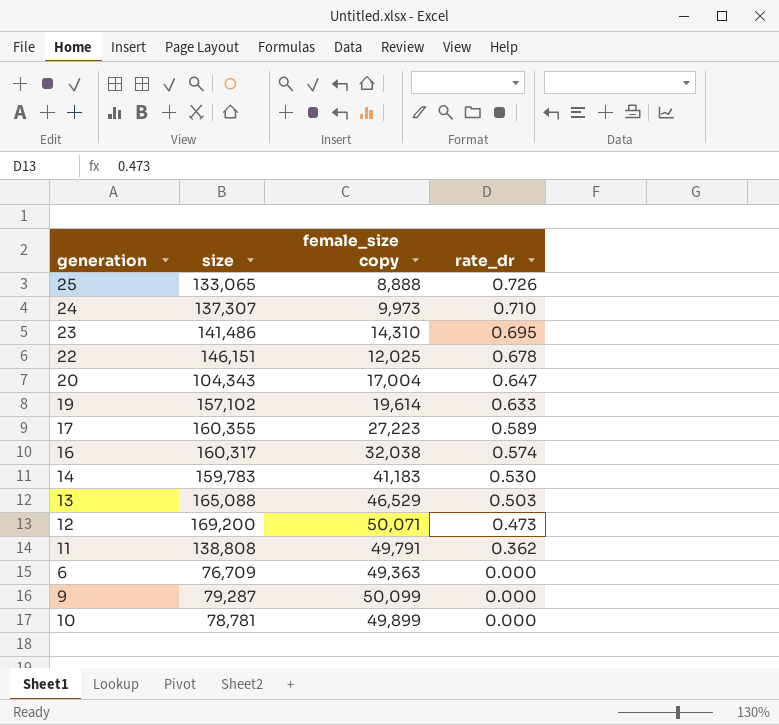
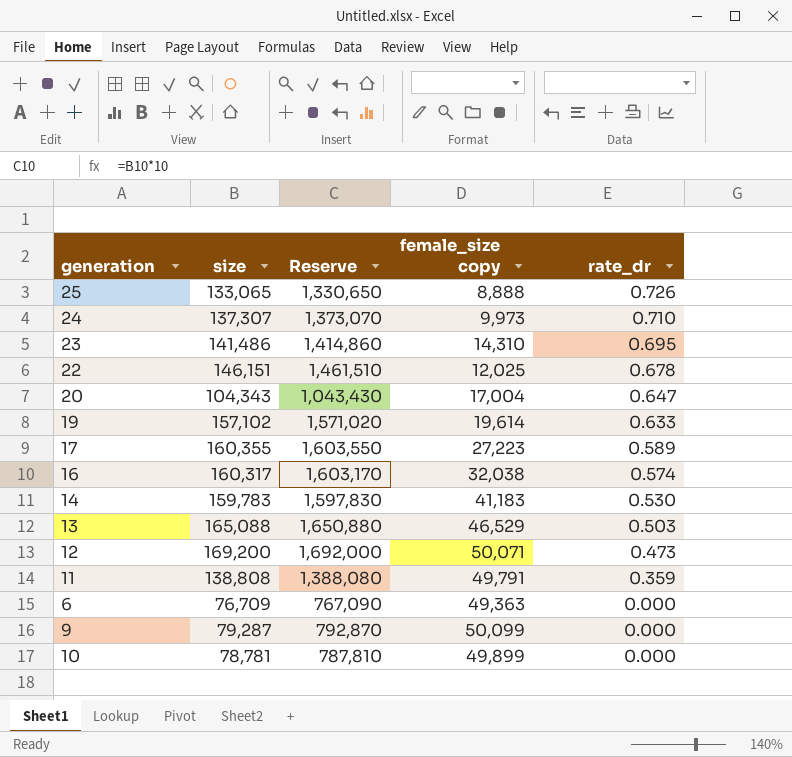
column Reserve | formula: none -> [size] * 10
11 | rate_dr: 0.362 -> 0.359

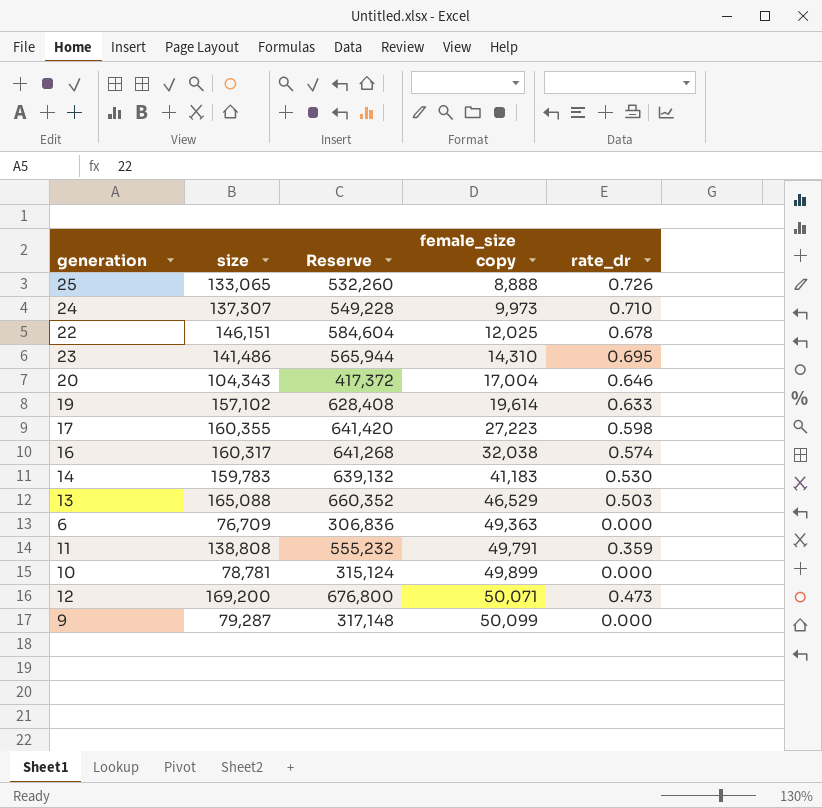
row order: rate_dr descending -> female_size copy ascending
column Reserve | formula: [size] * 10 -> [size] * 4
20 | rate_dr: 0.647 -> 0.646
17 | rate_dr: 0.589 -> 0.598

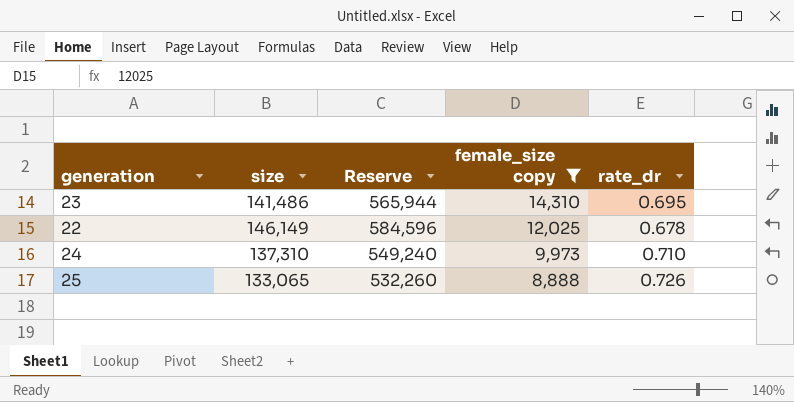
filter: none -> female_size copy <= 14,310
row order: female_size copy ascending -> female_size copy descending
22 | size: 146,151 -> 146,149
22 | Reserve: 584,604 -> 584,596
24 | size: 137,307 -> 137,310
24 | Reserve: 549,228 -> 549,240

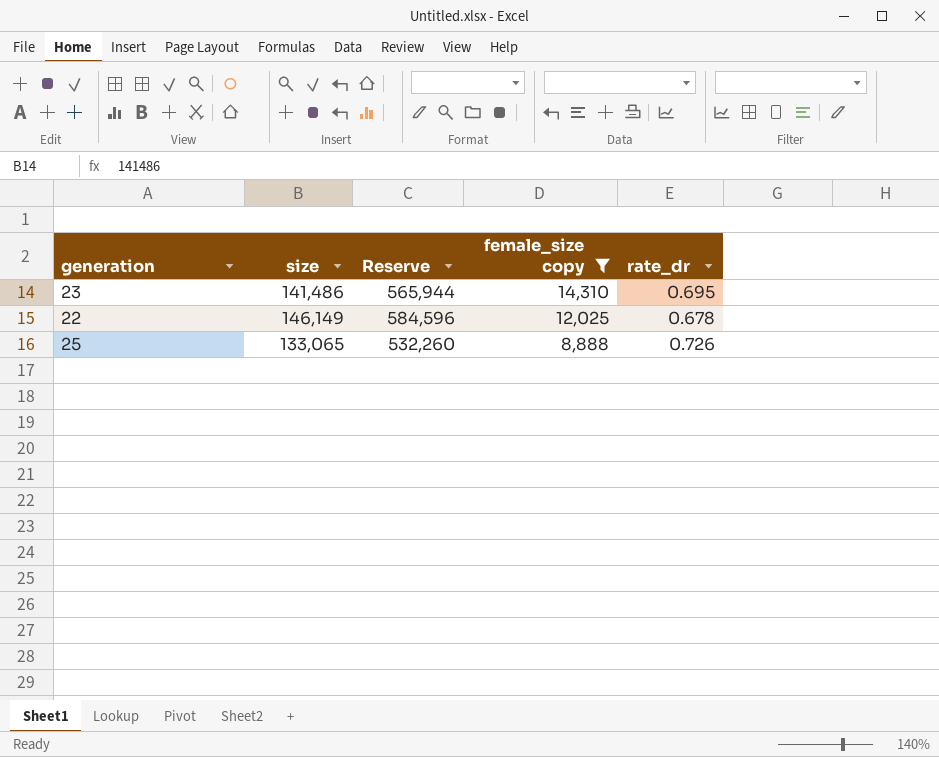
row 24: 137,310 | 549,240 | 9,973 | 0.710 -> none

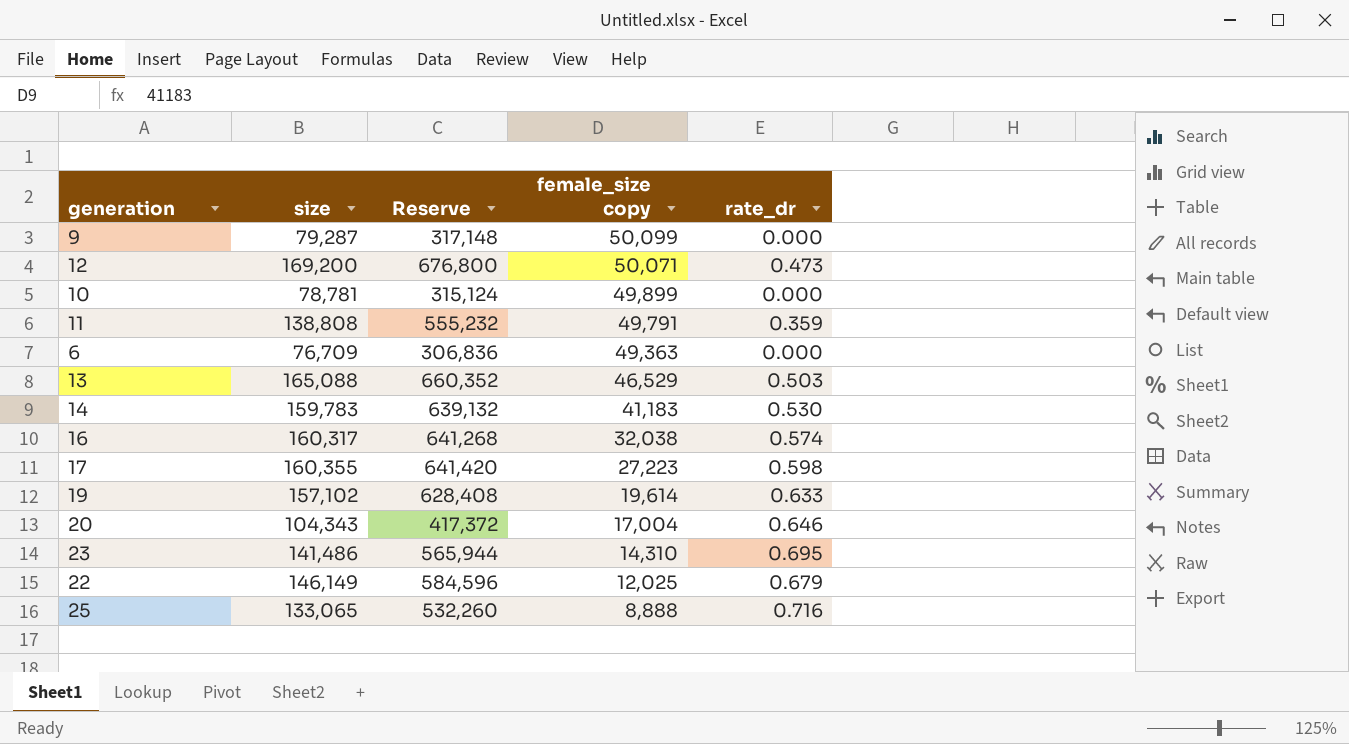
filter: female_size copy <= 14,310 -> none
22 | rate_dr: 0.678 -> 0.679
25 | rate_dr: 0.726 -> 0.716

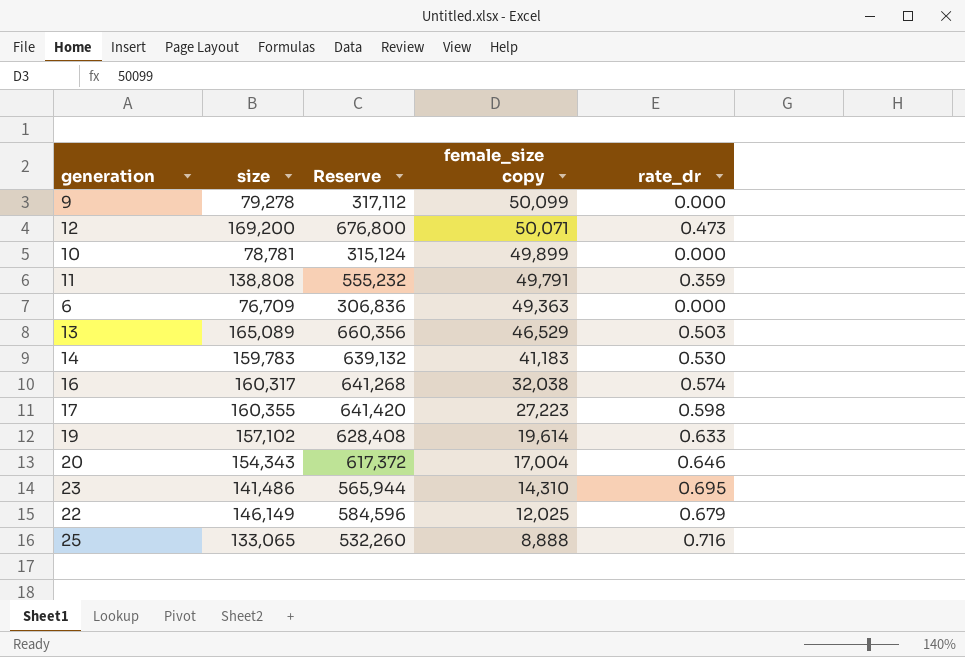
9 | size: 79,287 -> 79,278
9 | Reserve: 317,148 -> 317,112
13 | size: 165,088 -> 165,089
13 | Reserve: 660,352 -> 660,356
20 | size: 104,343 -> 154,343
20 | Reserve: 417,372 -> 617,372

